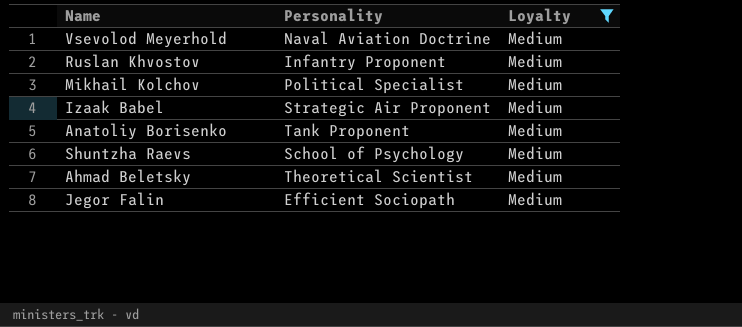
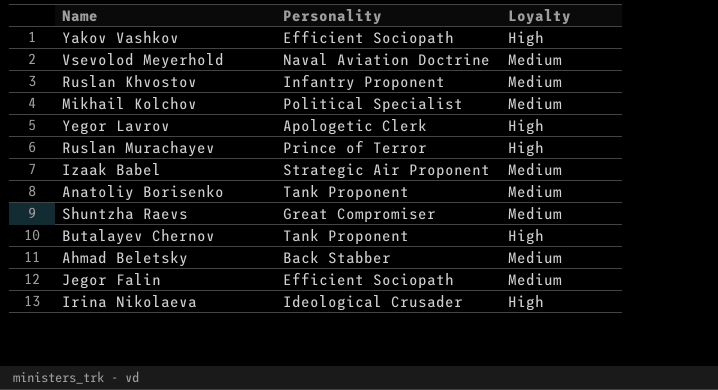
filter: Loyalty = Medium -> none
Shuntzha Raevs | Personality: School of Psychology -> Great Compromiser
Ahmad Beletsky | Personality: Theoretical Scientist -> Back Stabber

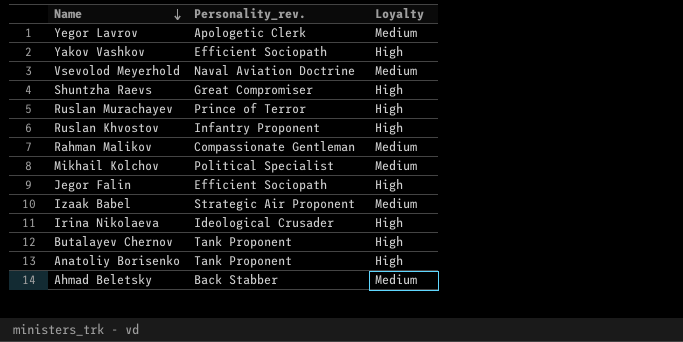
row order: none -> Name descending
column name: Personality -> Personality_rev.
Yegor Lavrov | Loyalty: High -> Medium
Shuntzha Raevs | Loyalty: Medium -> High
Ruslan Khvostov | Loyalty: Medium -> High
row Rahman Malikov: none -> Compassionate Gentleman | Medium
Jegor Falin | Loyalty: Medium -> High
Anatoliy Borisenko | Loyalty: Medium -> High

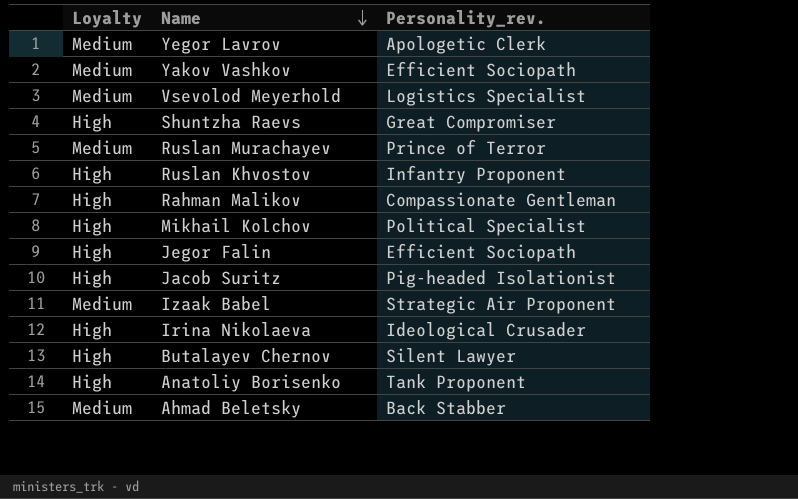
column Loyalty | position: 3 -> 1
Yakov Vashkov | Loyalty: High -> Medium
Vsevolod Meyerhold | Personality_rev.: Naval Aviation Doctrine -> Logistics Specialist
Ruslan Murachayev | Loyalty: High -> Medium
Rahman Malikov | Loyalty: Medium -> High
Mikhail Kolchov | Loyalty: Medium -> High
row Jacob Suritz: none -> High | Pig-headed Isolationist
Butalayev Chernov | Personality_rev.: Tank Proponent -> Silent Lawyer

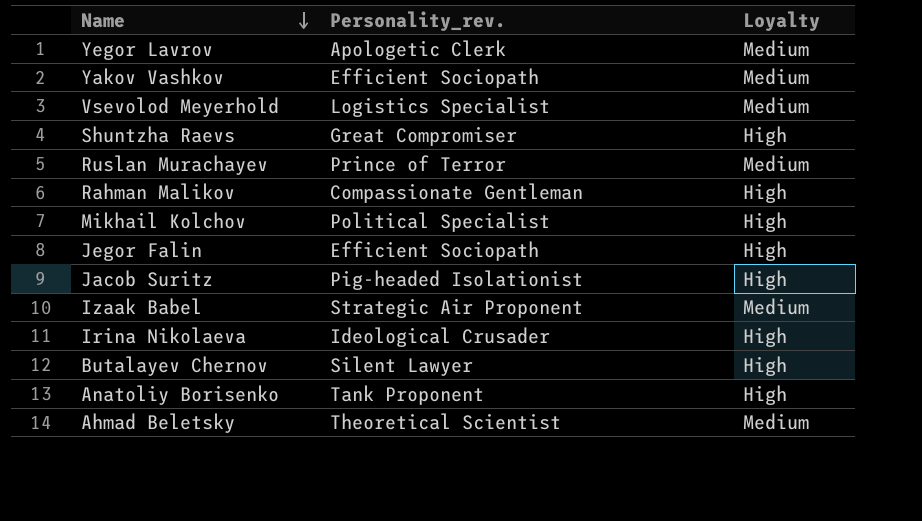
column Loyalty | position: 1 -> 3
row Ruslan Khvostov: High | Infantry Proponent -> none
Ahmad Beletsky | Personality_rev.: Back Stabber -> Theoretical Scientist

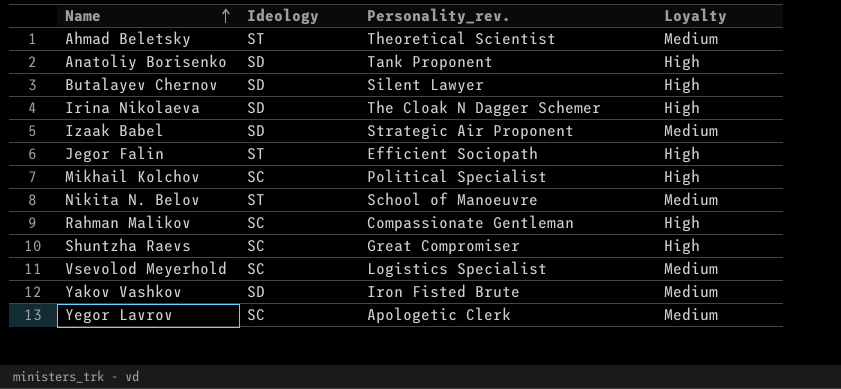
row order: Name descending -> Name ascending
column Ideology | position: none -> 2
row Ruslan Murachayev: Prince of Terror | Medium -> none
row Jacob Suritz: Pig-headed Isolationist | High -> none
Irina Nikolaeva | Personality_rev.: Ideological Crusader -> The Cloak N Dagger Schemer
row Nikita N. Belov: none -> ST | School of Manoeuvre | Medium
Yakov Vashkov | Personality_rev.: Efficient Sociopath -> Iron Fisted Brute

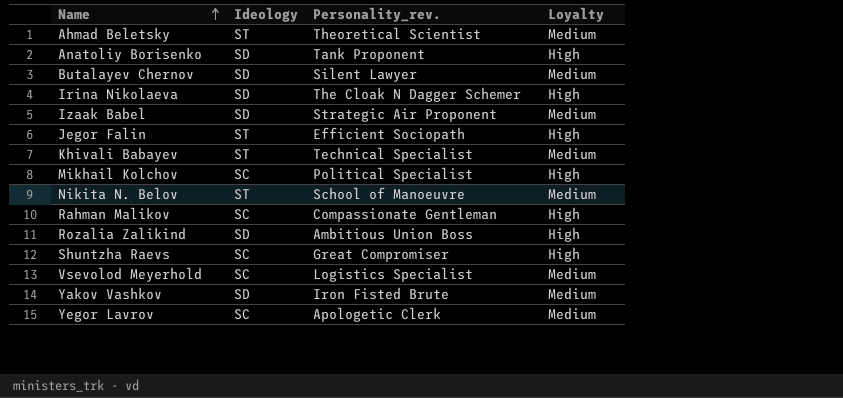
Butalayev Chernov | Loyalty: High -> Medium
row Khivali Babayev: none -> ST | Technical Specialist | Medium
row Rozalia Zalikind: none -> SD | Ambitious Union Boss | High

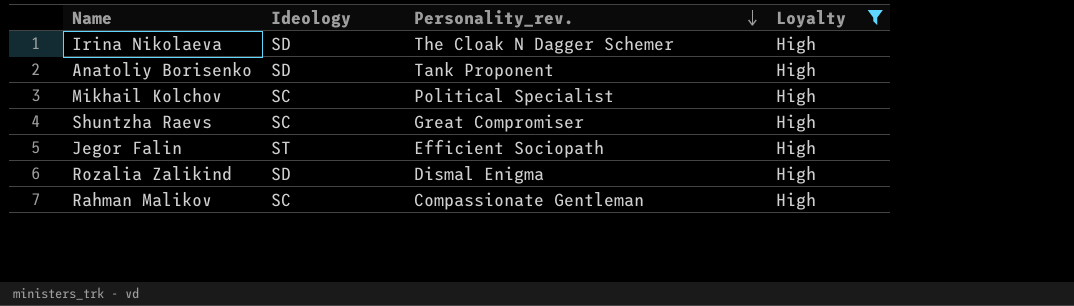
filter: none -> Loyalty = High
row order: Name ascending -> Personality_rev. descending
Rozalia Zalikind | Personality_rev.: Ambitious Union Boss -> Dismal Enigma

